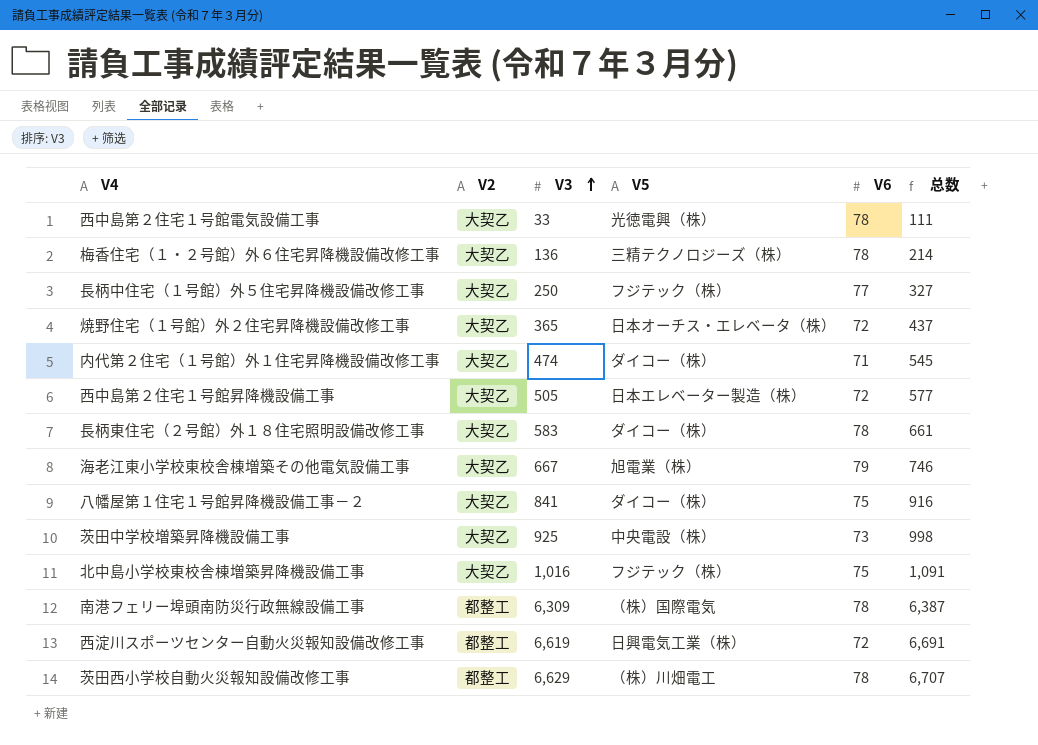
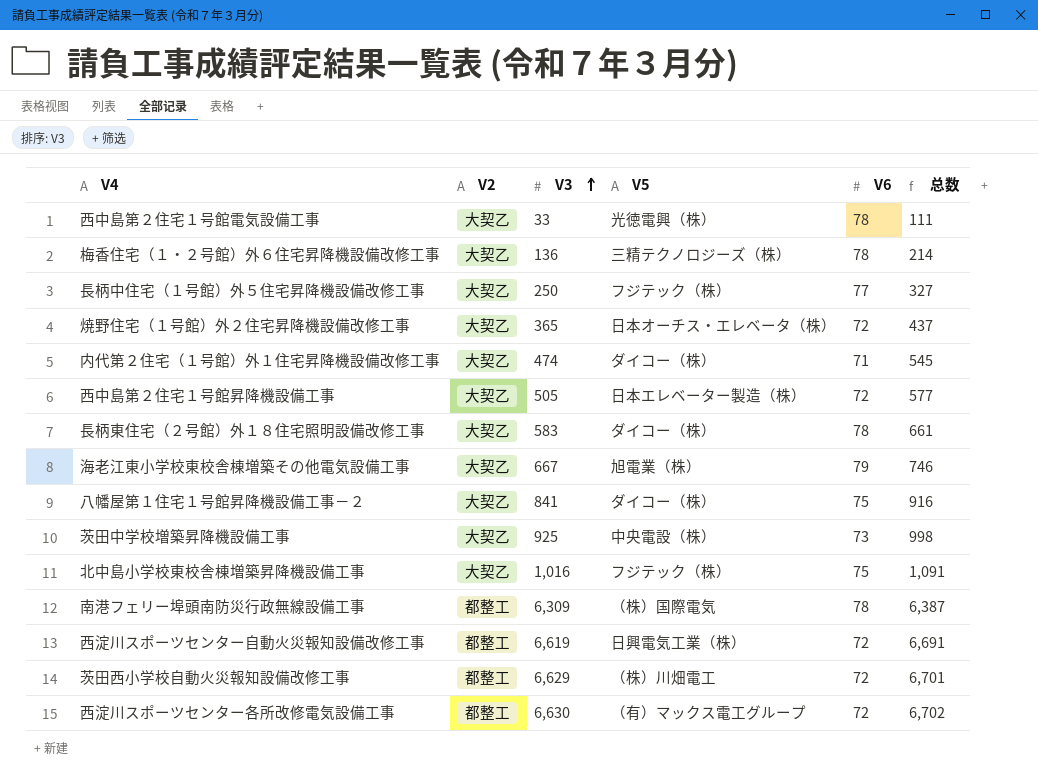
茨田西小学校自動火災報知設備改修工事 | V6: 78 -> 72
茨田西小学校自動火災報知設備改修工事 | 总数: 6,707 -> 6,701
row 西淀川スポーツセンター各所改修電気設備工事: none -> 都整工 | 6,630 | （有）マックス電工グループ | 72 | 6,702

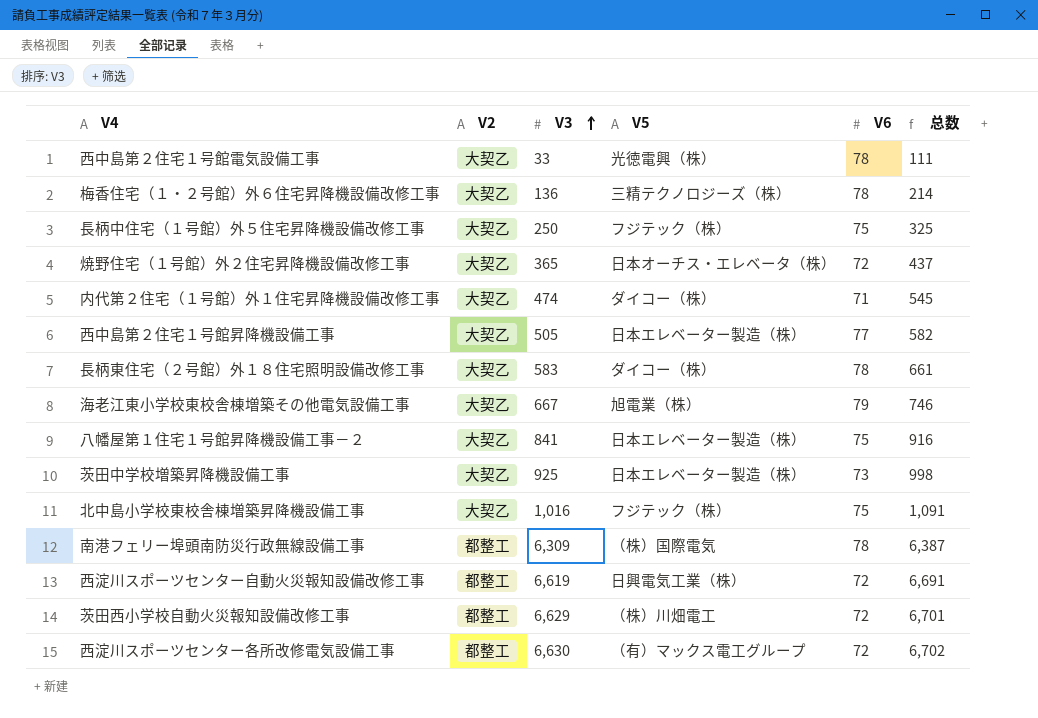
長柄中住宅（１号館）外５住宅昇降機設備改修工事 | V6: 77 -> 75
長柄中住宅（１号館）外５住宅昇降機設備改修工事 | 总数: 327 -> 325
西中島第２住宅１号館昇降機設備工事 | V6: 72 -> 77
西中島第２住宅１号館昇降機設備工事 | 总数: 577 -> 582
八幡屋第１住宅１号館昇降機設備工事－２ | V5: ダイコー（株） -> 日本エレベーター製造（株）
茨田中学校増築昇降機設備工事 | V5: 中央電設（株） -> 日本エレベーター製造（株）

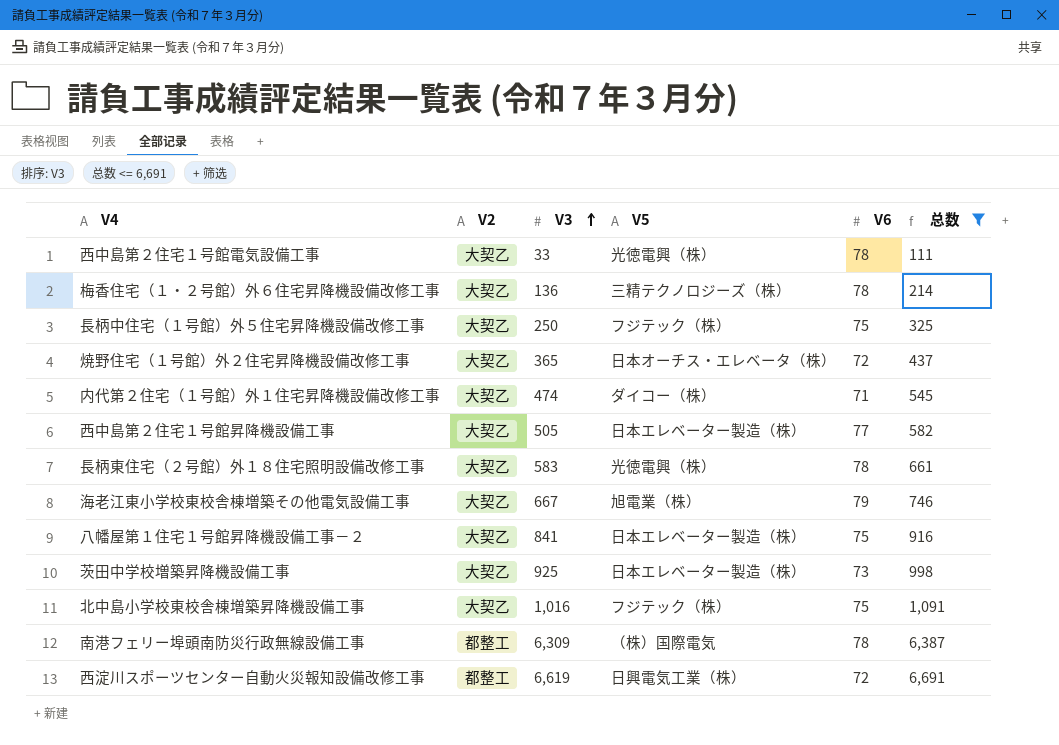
filter: none -> 总数 <= 6,691
長柄東住宅（２号館）外１８住宅照明設備改修工事 | V5: ダイコー（株） -> 光徳電興（株）

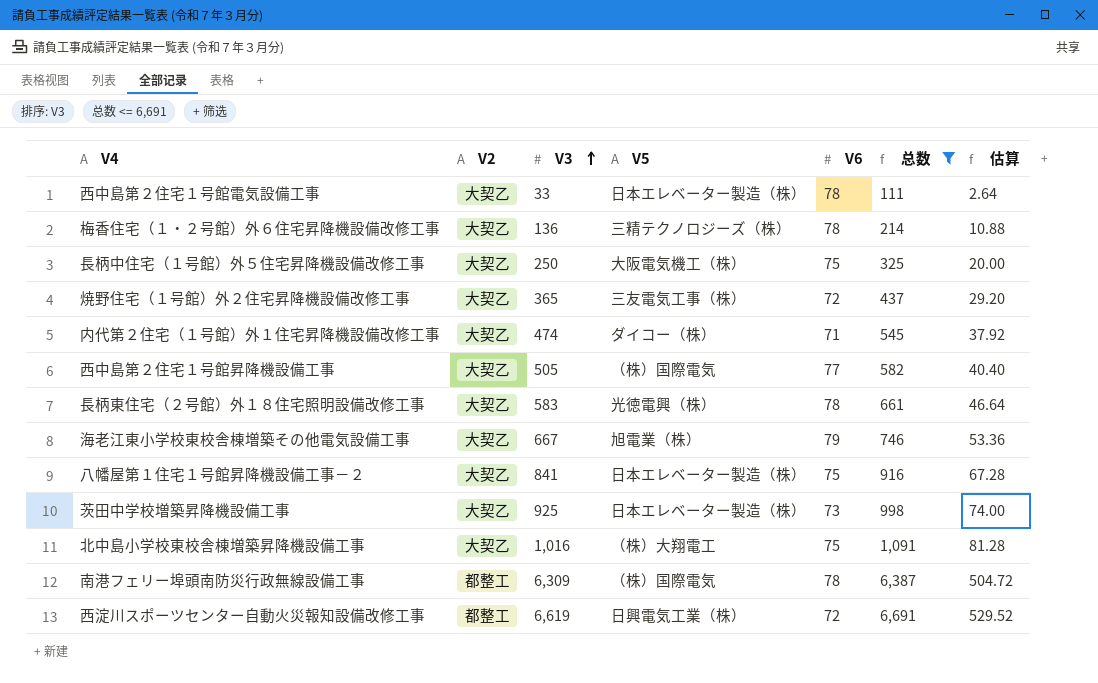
column 估算 | formula: none -> [V3] * 0.08
西中島第２住宅１号館電気設備工事 | V5: 光徳電興（株） -> 日本エレベーター製造（株）
長柄中住宅（１号館）外５住宅昇降機設備改修工事 | V5: フジテック（株） -> 大阪電気機工（株）
焼野住宅（１号館）外２住宅昇降機設備改修工事 | V5: 日本オーチス・エレベータ（株） -> 三友電気工事（株）
西中島第２住宅１号館昇降機設備工事 | V5: 日本エレベーター製造（株） -> （株）国際電気
北中島小学校東校舎棟増築昇降機設備工事 | V5: フジテック（株） -> （株）大翔電工

